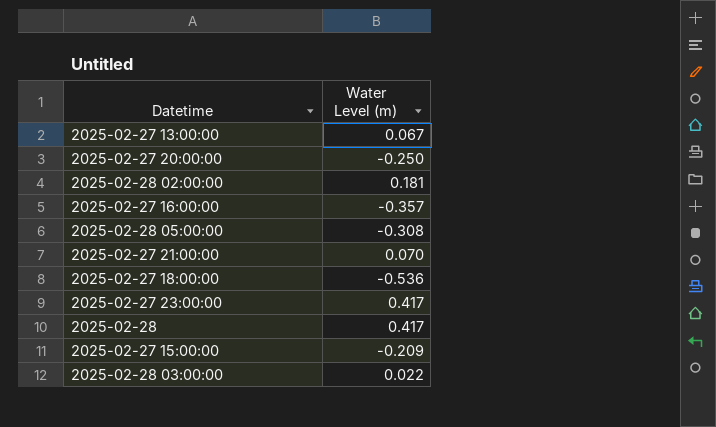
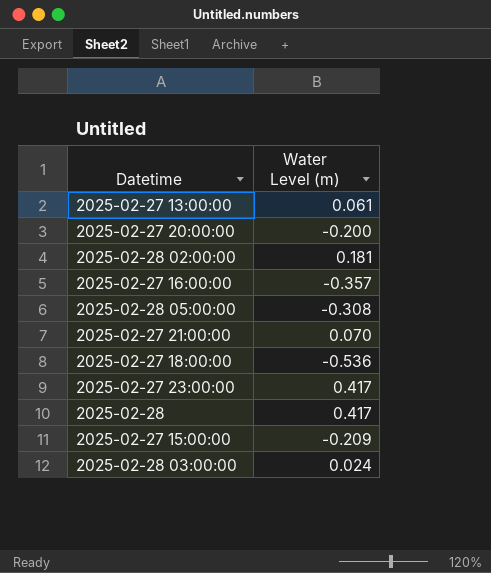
2025-02-27 13:00:00 | Water Level (m): 0.067 -> 0.061
2025-02-27 20:00:00 | Water Level (m): -0.250 -> -0.200
2025-02-28 03:00:00 | Water Level (m): 0.022 -> 0.024

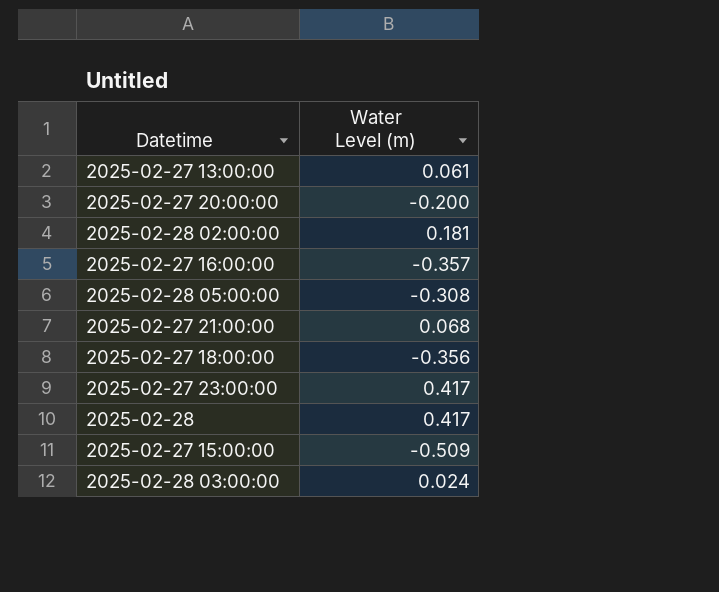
2025-02-27 21:00:00 | Water Level (m): 0.070 -> 0.068
2025-02-27 18:00:00 | Water Level (m): -0.536 -> -0.356
2025-02-27 15:00:00 | Water Level (m): -0.209 -> -0.509

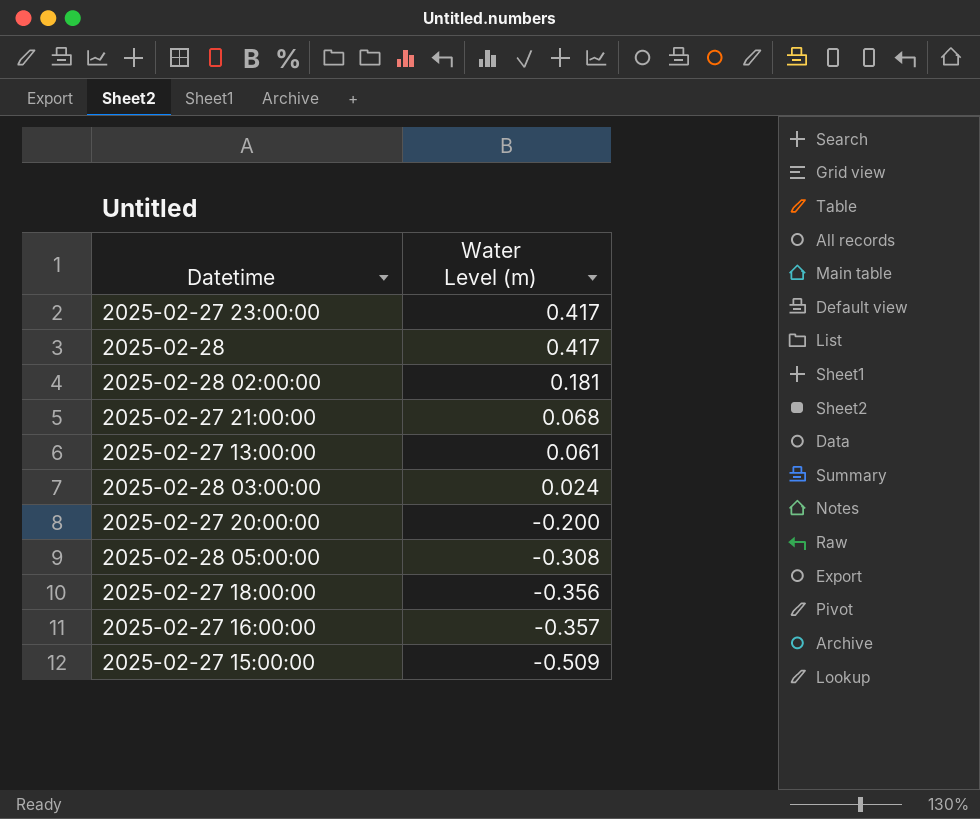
row order: none -> Water Level (m) descending

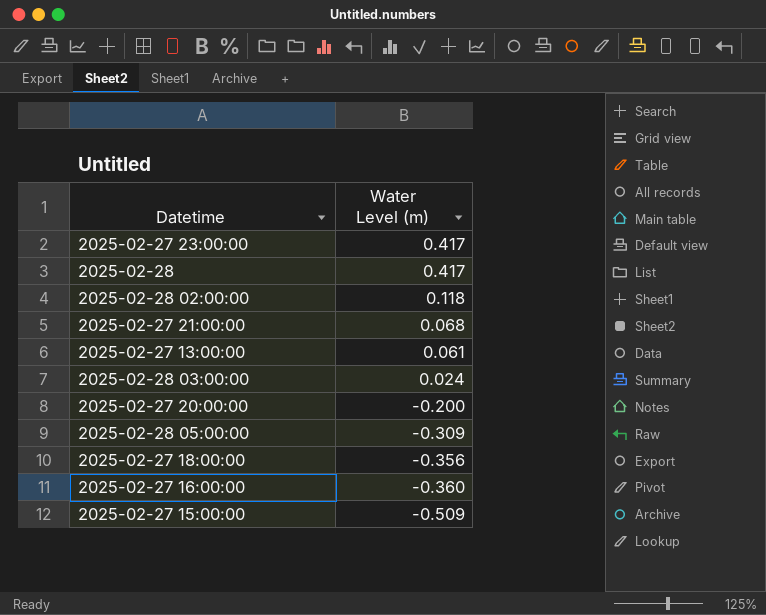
2025-02-28 02:00:00 | Water Level (m): 0.181 -> 0.118
2025-02-28 05:00:00 | Water Level (m): -0.308 -> -0.309
2025-02-27 16:00:00 | Water Level (m): -0.357 -> -0.360

